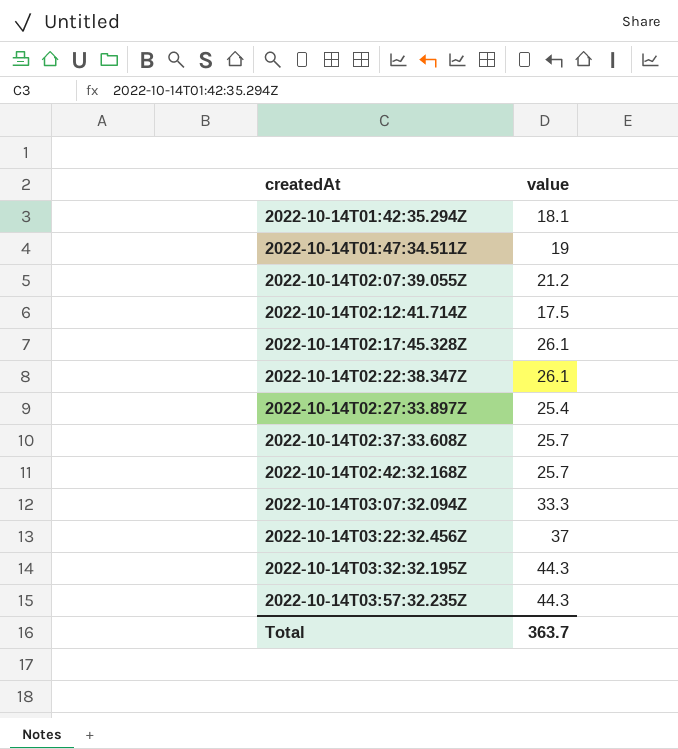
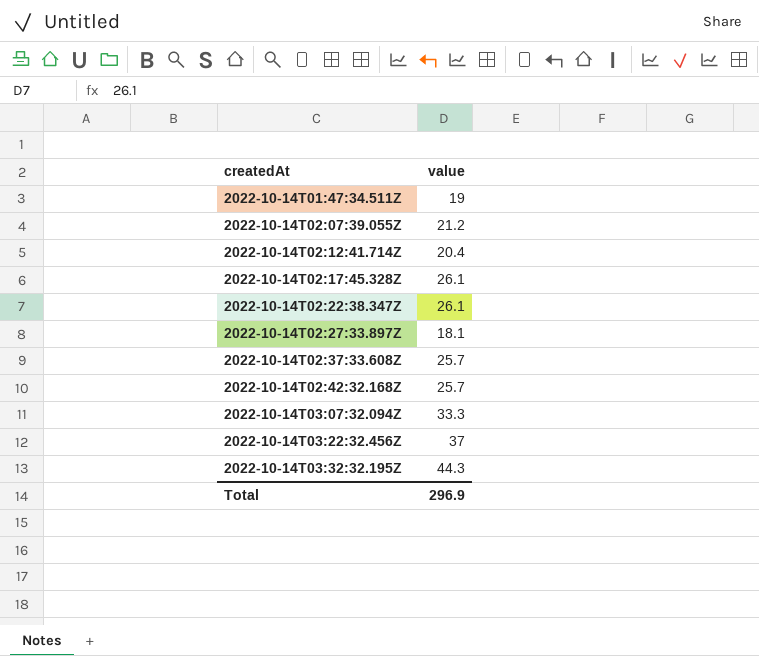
row 2022-10-14T01:42:35.294Z: 18.1 -> none
row 2022-10-14T03:57:32.235Z: 44.3 -> none
2022-10-14T02:12:41.714Z | value: 17.5 -> 20.4
2022-10-14T02:27:33.897Z | value: 25.4 -> 18.1
Total | value: 363.7 -> 296.9

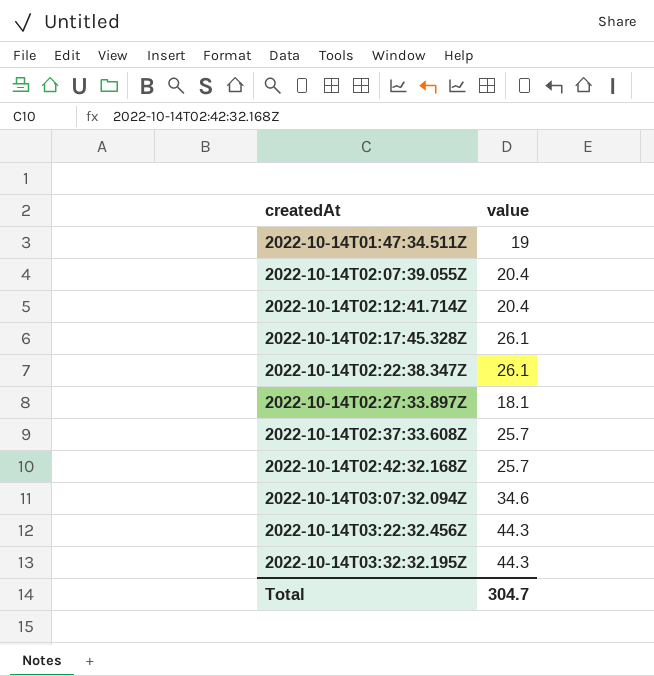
2022-10-14T02:07:39.055Z | value: 21.2 -> 20.4
2022-10-14T03:07:32.094Z | value: 33.3 -> 34.6
2022-10-14T03:22:32.456Z | value: 37 -> 44.3
Total | value: 296.9 -> 304.7

